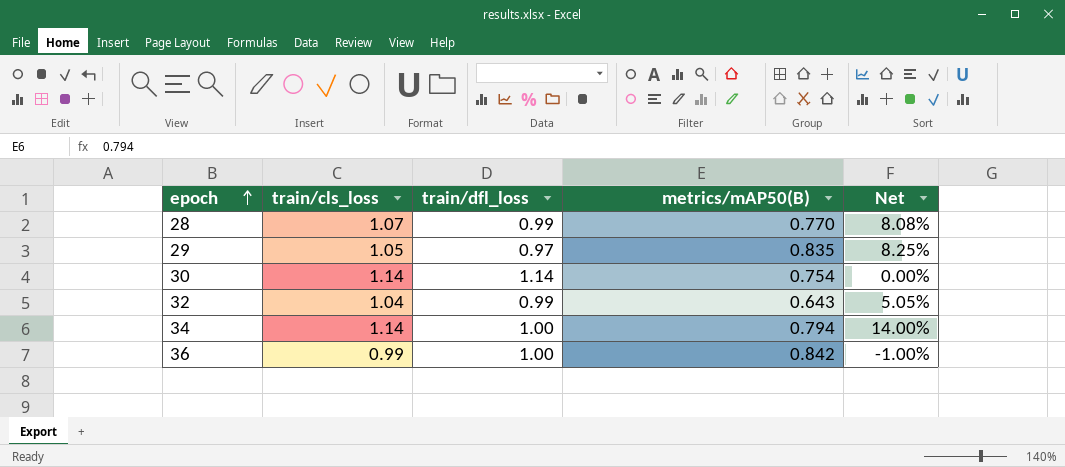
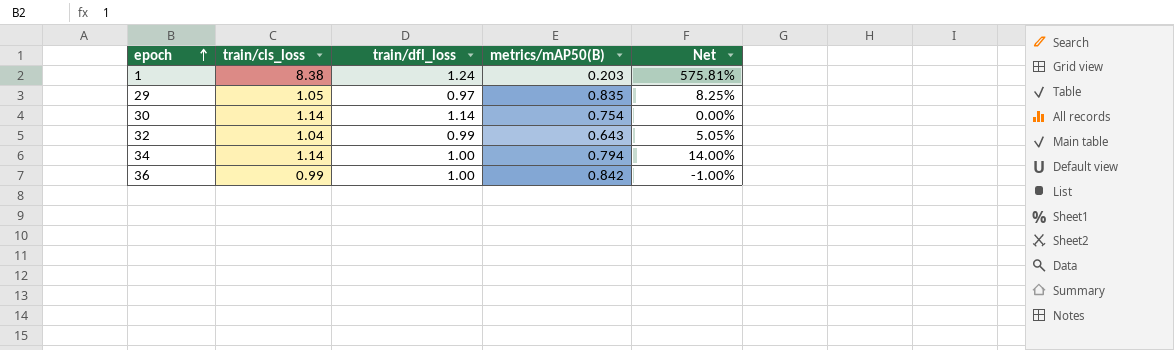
row 28: 1.07 | 0.99 | 0.770 | 8.08% -> none
row 1: none -> 8.38 | 1.24 | 0.203 | 575.81%

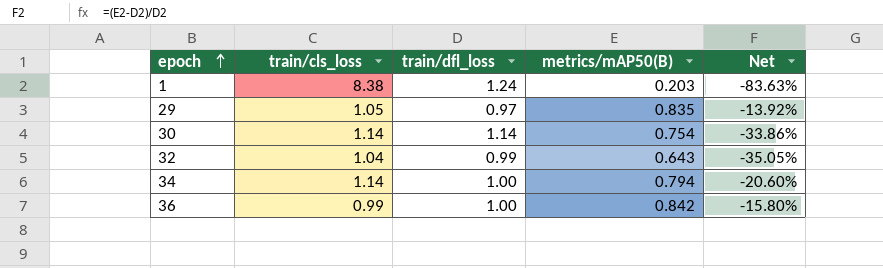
column Net | formula: ([train/cls_loss] - [train/dfl_loss]) / [train/dfl_loss] -> ([metrics/mAP50(B)] - [train/dfl_loss]) / [train/dfl_loss]

